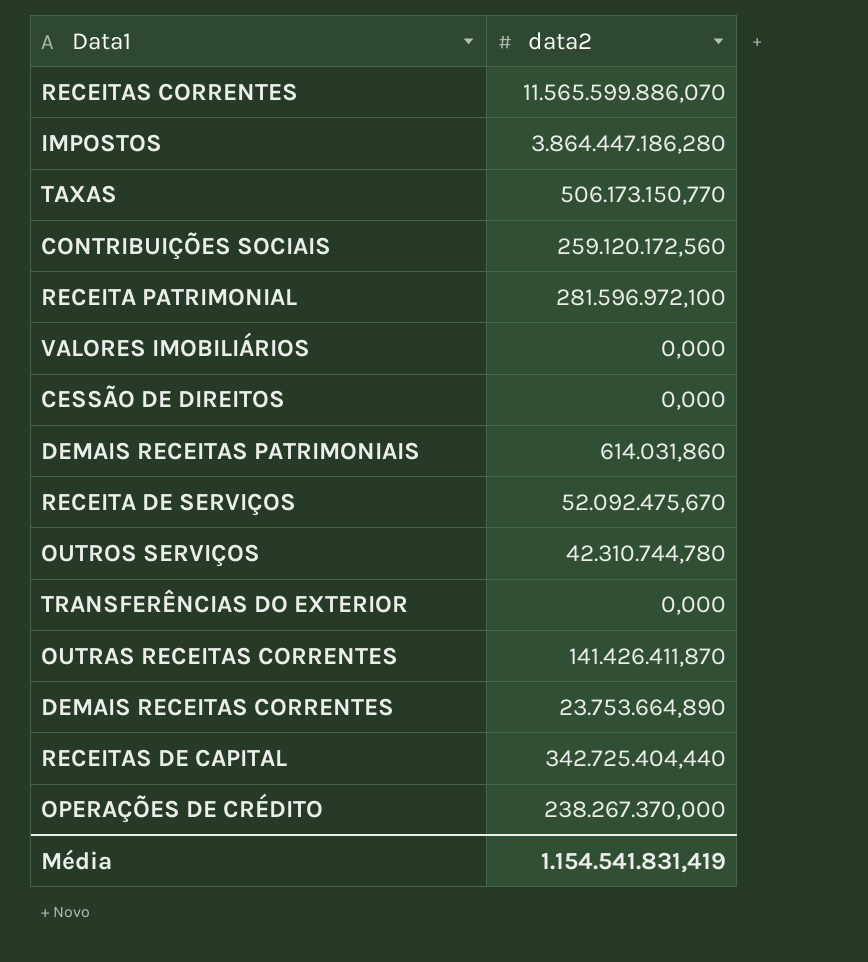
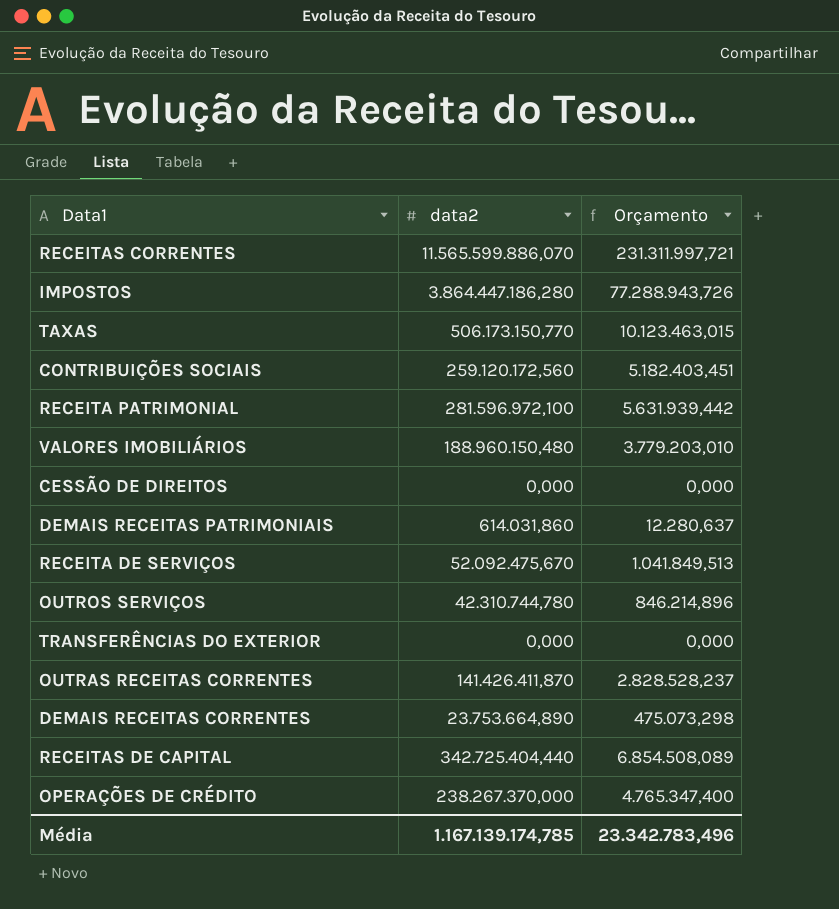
column Orçamento | formula: none -> [data2] * 0,02
VALORES IMOBILIÁRIOS | data2: 0,000 -> 188.960.150,480
Média | data2: 1.154.541.831,419 -> 1.167.139.174,785

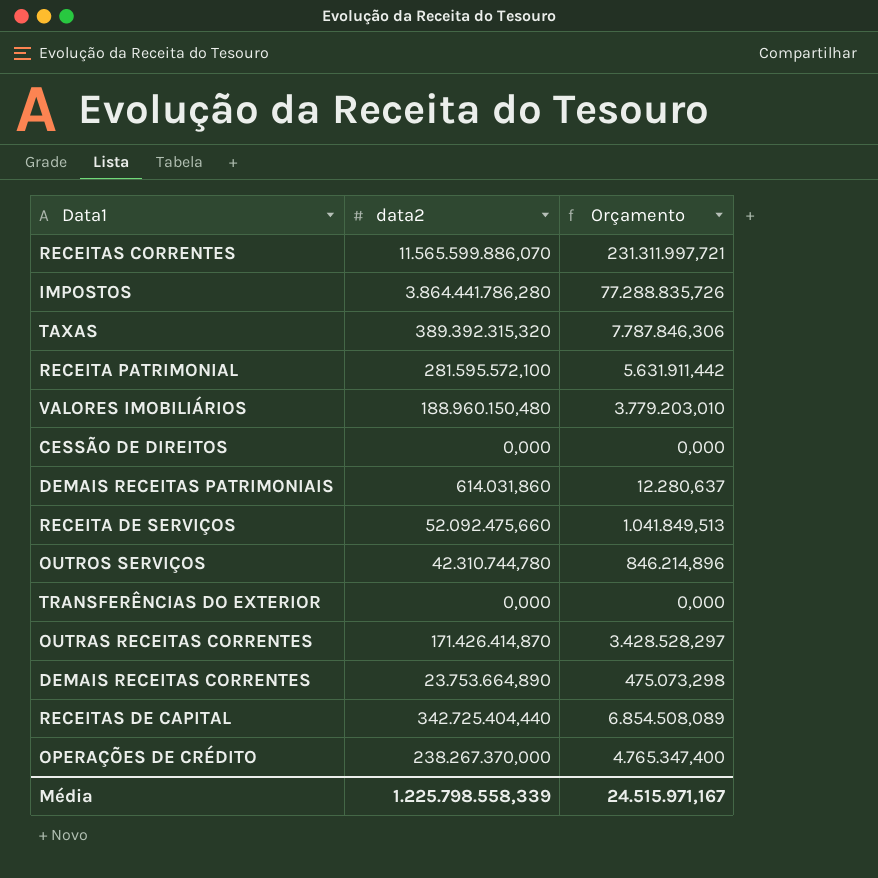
row CONTRIBUIÇÕES SOCIAIS: 259.120.172,560 | 5.182.403,451 -> none
IMPOSTOS | data2: 3.864.447.186,280 -> 3.864.441.786,280
IMPOSTOS | Orçamento: 77.288.943,726 -> 77.288.835,726
TAXAS | data2: 506.173.150,770 -> 389.392.315,320
TAXAS | Orçamento: 10.123.463,015 -> 7.787.846,306
RECEITA PATRIMONIAL | data2: 281.596.972,100 -> 281.595.572,100
RECEITA PATRIMONIAL | Orçamento: 5.631.939,442 -> 5.631.911,442
RECEITA DE SERVIÇOS | data2: 52.092.475,670 -> 52.092.475,660
OUTRAS RECEITAS CORRENTES | data2: 141.426.411,870 -> 171.426.414,870
OUTRAS RECEITAS CORRENTES | Orçamento: 2.828.528,237 -> 3.428.528,297
Média | data2: 1.167.139.174,785 -> 1.225.798.558,339
Média | Orçamento: 23.342.783,496 -> 24.515.971,167

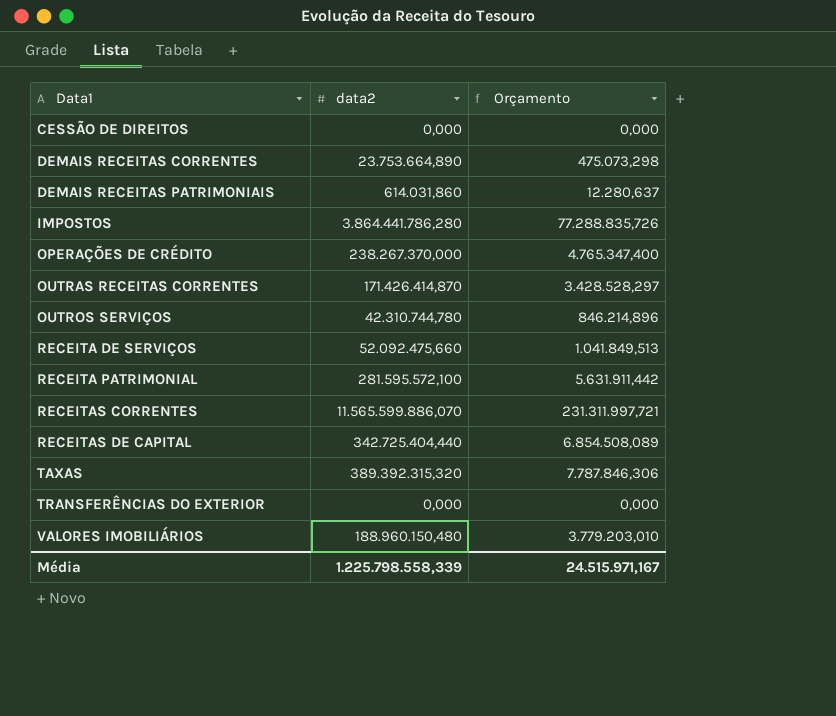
row order: none -> Data1 ascending

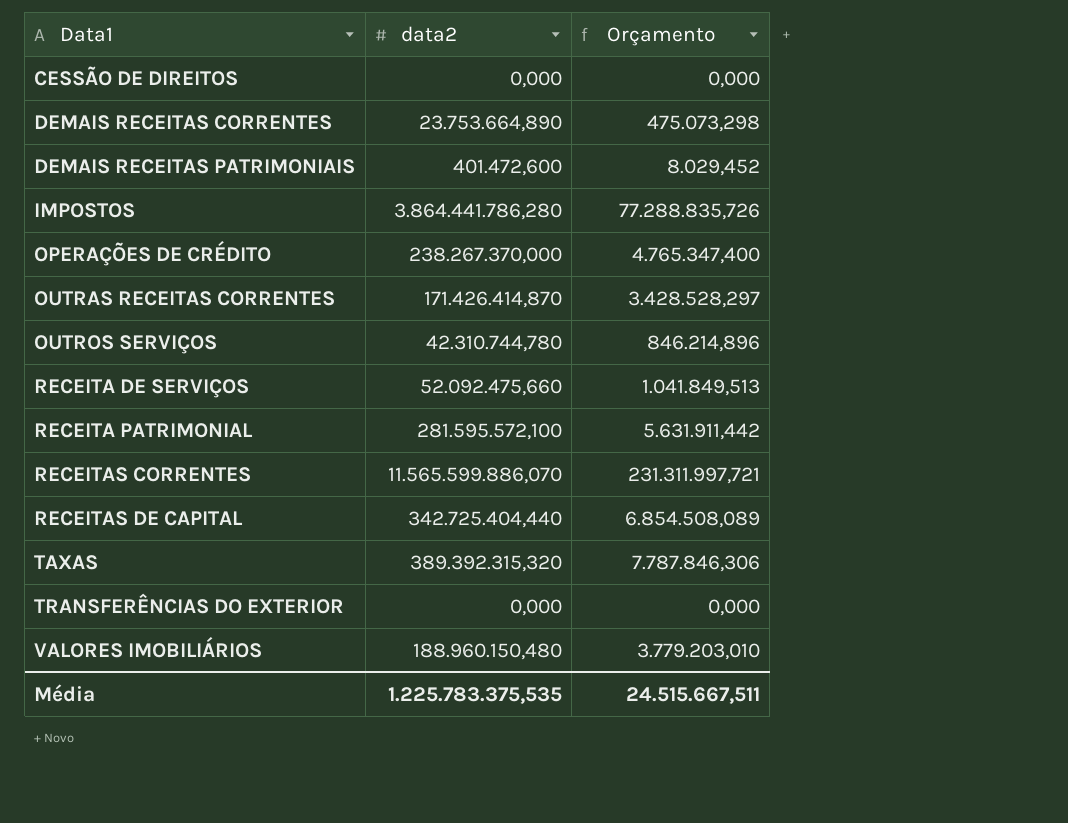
DEMAIS RECEITAS PATRIMONIAIS | data2: 614.031,860 -> 401.472,600
DEMAIS RECEITAS PATRIMONIAIS | Orçamento: 12.280,637 -> 8.029,452
Média | data2: 1.225.798.558,339 -> 1.225.783.375,535
Média | Orçamento: 24.515.971,167 -> 24.515.667,511

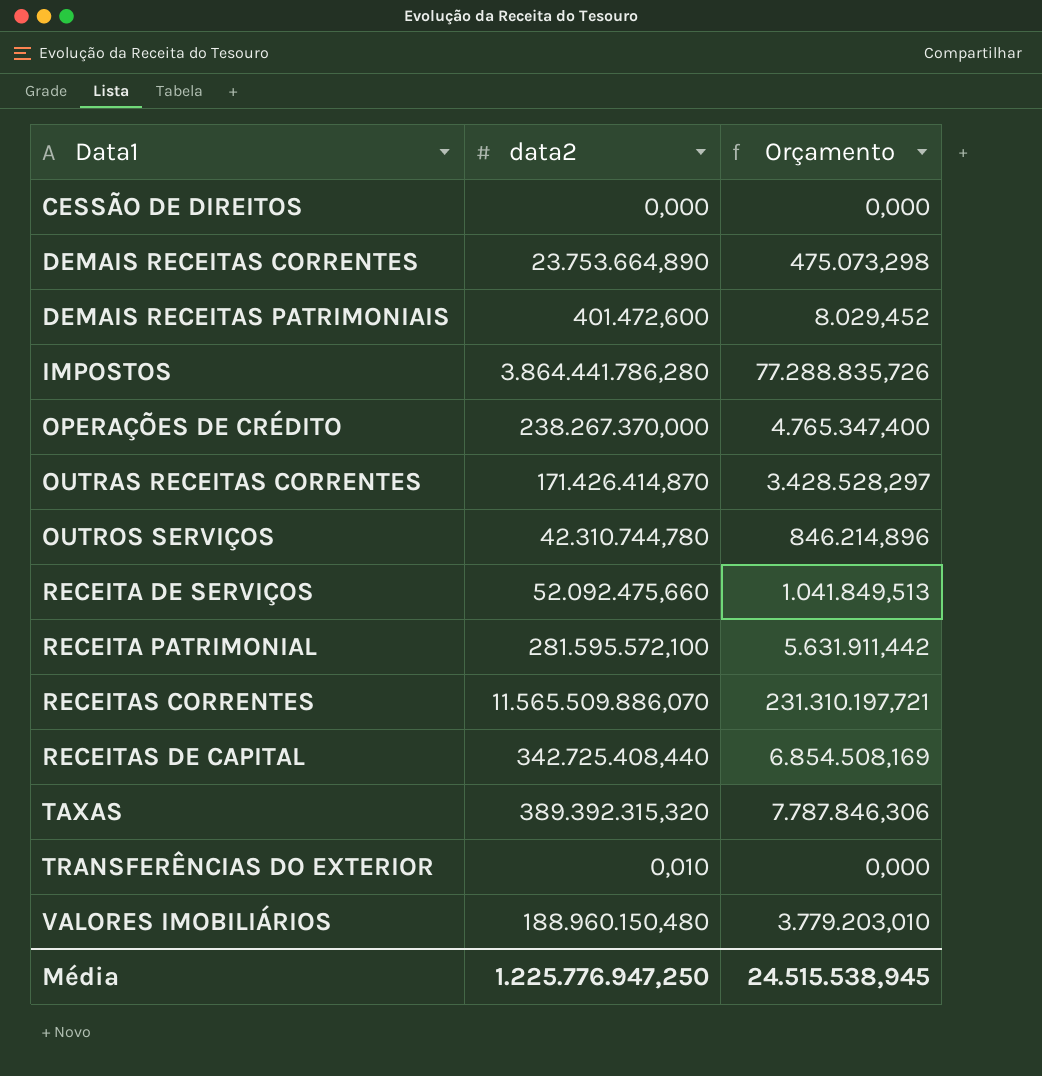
RECEITAS CORRENTES | data2: 11.565.599.886,070 -> 11.565.509.886,070
RECEITAS CORRENTES | Orçamento: 231.311.997,721 -> 231.310.197,721
RECEITAS DE CAPITAL | data2: 342.725.404,440 -> 342.725.408,440
RECEITAS DE CAPITAL | Orçamento: 6.854.508,089 -> 6.854.508,169
TRANSFERÊNCIAS DO EXTERIOR | data2: 0,000 -> 0,010
Média | data2: 1.225.783.375,535 -> 1.225.776.947,250
Média | Orçamento: 24.515.667,511 -> 24.515.538,945

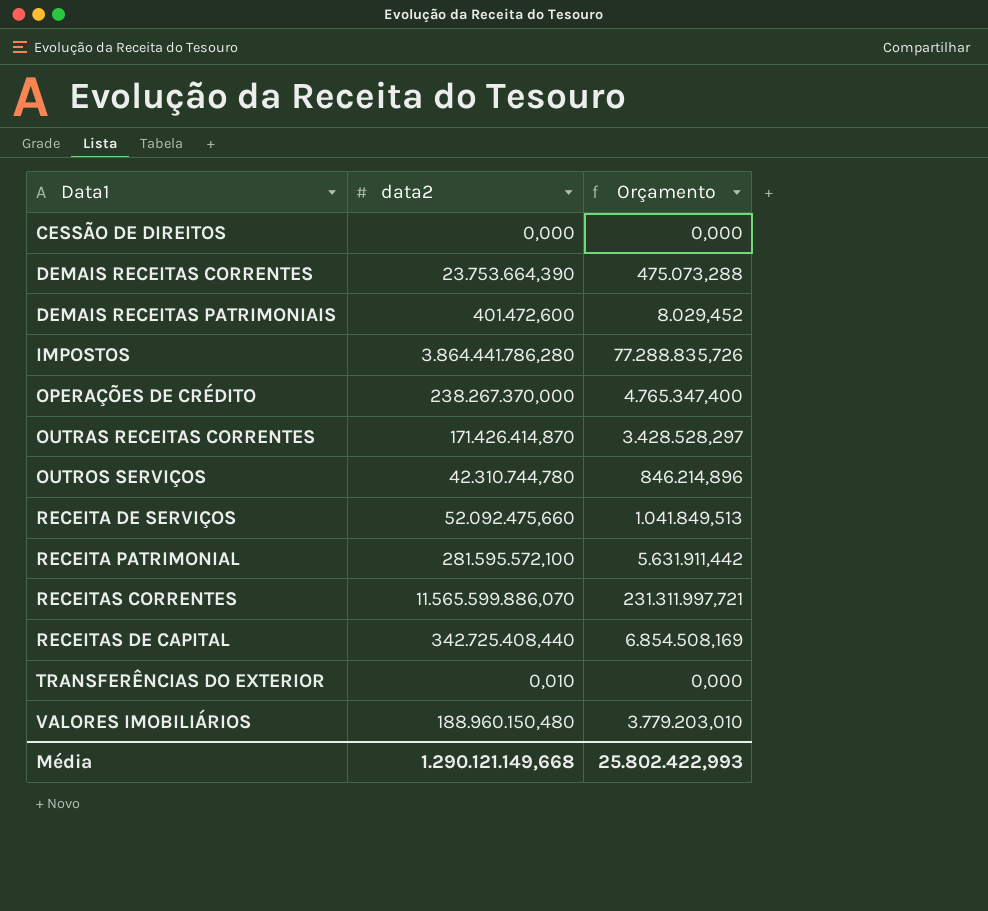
row TAXAS: 389.392.315,320 | 7.787.846,306 -> none
DEMAIS RECEITAS CORRENTES | data2: 23.753.664,890 -> 23.753.664,390
DEMAIS RECEITAS CORRENTES | Orçamento: 475.073,298 -> 475.073,288
RECEITAS CORRENTES | data2: 11.565.509.886,070 -> 11.565.599.886,070
RECEITAS CORRENTES | Orçamento: 231.310.197,721 -> 231.311.997,721
Média | data2: 1.225.776.947,250 -> 1.290.121.149,668
Média | Orçamento: 24.515.538,945 -> 25.802.422,993

